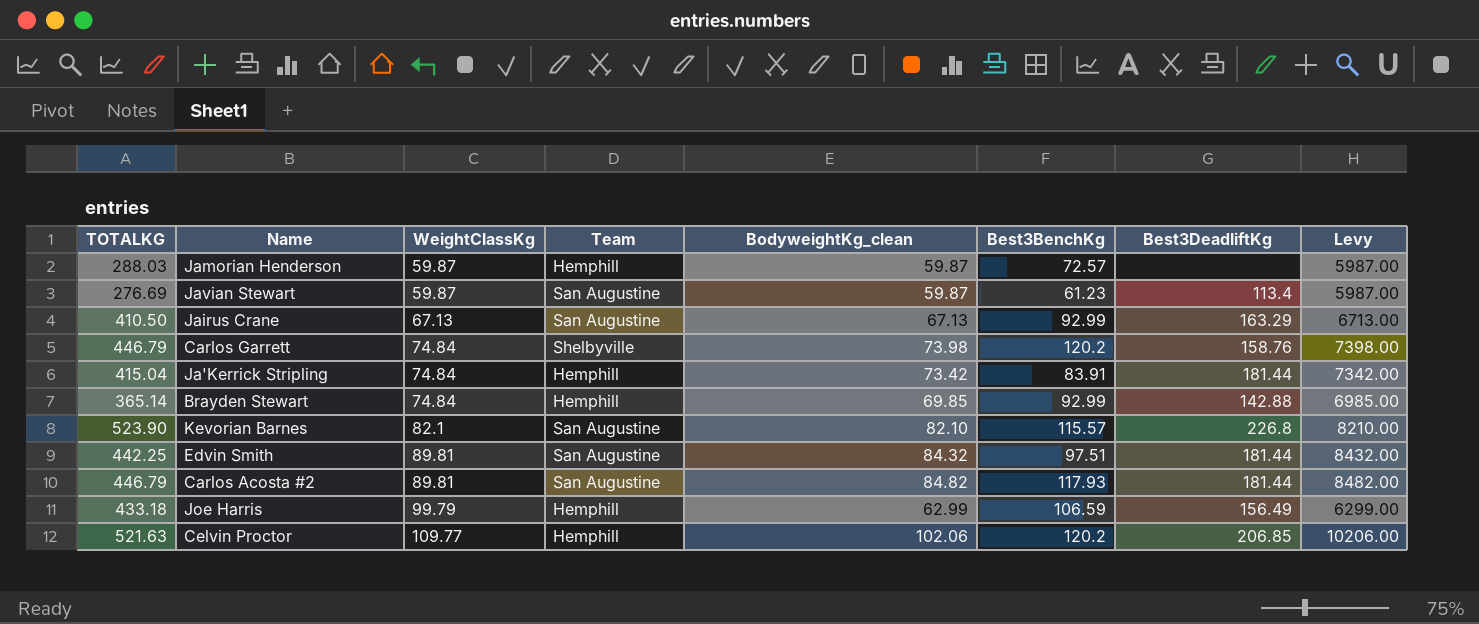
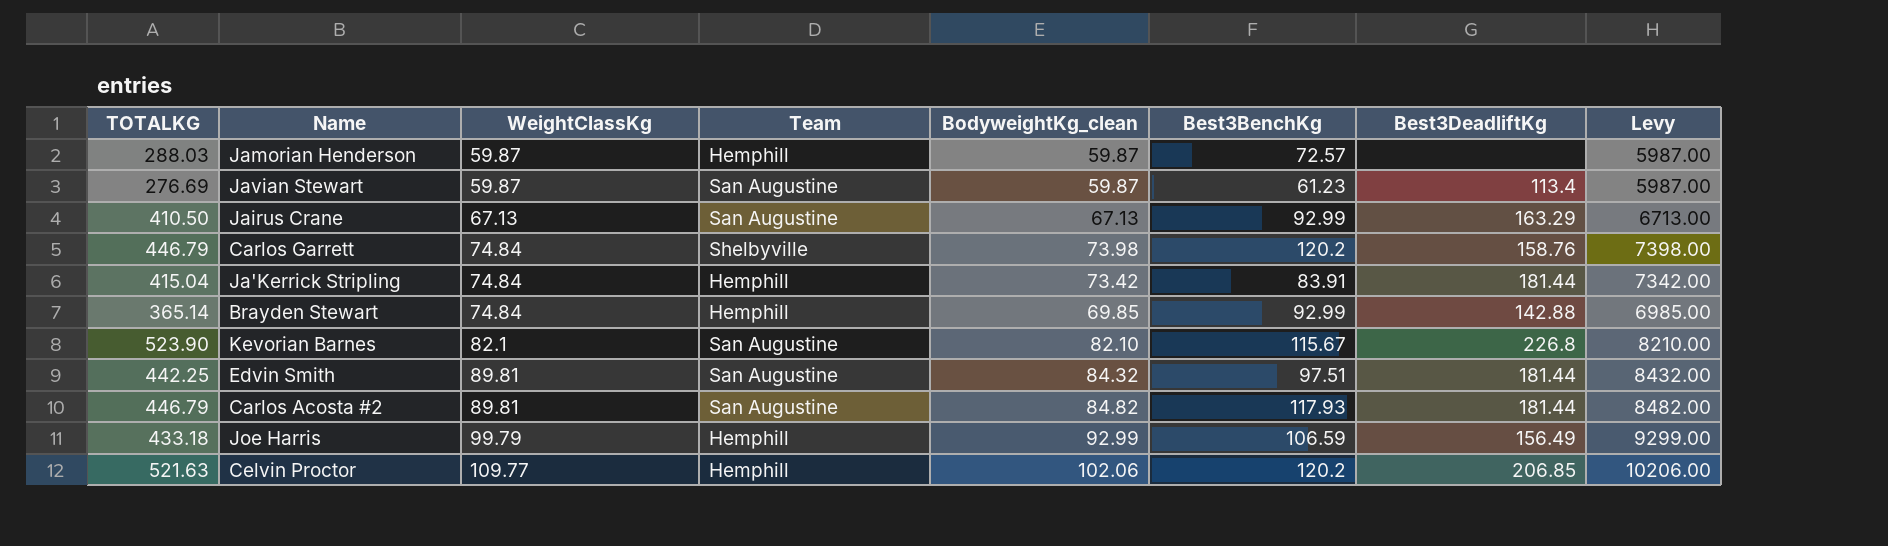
Kevorian Barnes | Best3BenchKg: 115.57 -> 115.67
Joe Harris | BodyweightKg_clean: 62.99 -> 92.99
Joe Harris | Levy: 6299.00 -> 9299.00

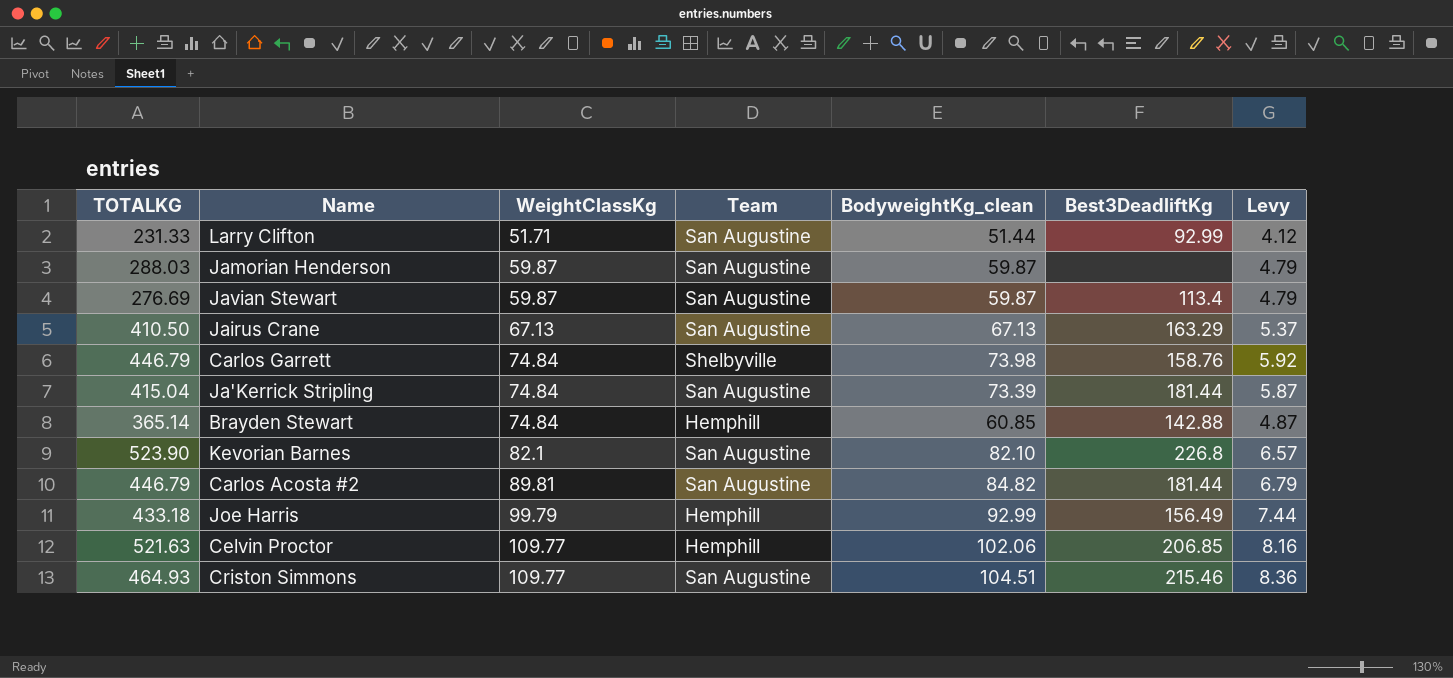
column Best3BenchKg | position: 6 -> none
column Levy | formula: [BodyweightKg_clean] * 100 -> [BodyweightKg_clean] * 0.08
row Edvin Smith: 442.25 | 89.81 | San Augustine | 84.32 | 97.51 | 181.44 | 8432.00 -> none
row Larry Clifton: none -> 231.33 | 51.71 | San Augustine | 51.44 | 92.99 | 4.12
Jamorian Henderson | Team: Hemphill -> San Augustine
Ja'Kerrick Stripling | Team: Hemphill -> San Augustine
Ja'Kerrick Stripling | BodyweightKg_clean: 73.42 -> 73.39
Brayden Stewart | BodyweightKg_clean: 69.85 -> 60.85
row Criston Simmons: none -> 464.93 | 109.77 | San Augustine | 104.51 | 215.46 | 8.36

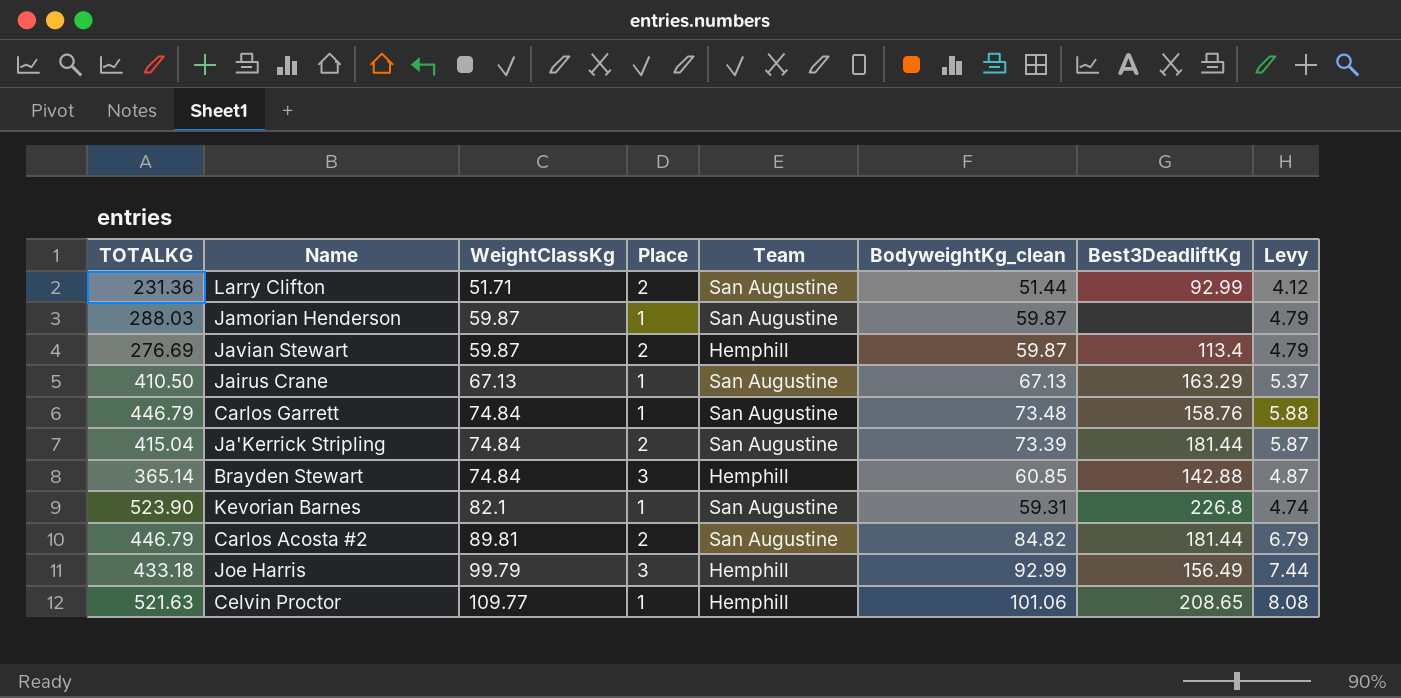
column Place | position: none -> 4
row Criston Simmons: 464.93 | 109.77 | San Augustine | 104.51 | 215.46 | 8.36 -> none
Larry Clifton | TOTALKG: 231.33 -> 231.36
Javian Stewart | Team: San Augustine -> Hemphill
Carlos Garrett | Team: Shelbyville -> San Augustine
Carlos Garrett | BodyweightKg_clean: 73.98 -> 73.48
Carlos Garrett | Levy: 5.92 -> 5.88
Kevorian Barnes | BodyweightKg_clean: 82.10 -> 59.31
Kevorian Barnes | Levy: 6.57 -> 4.74
Celvin Proctor | BodyweightKg_clean: 102.06 -> 101.06
Celvin Proctor | Best3DeadliftKg: 206.85 -> 208.65
Celvin Proctor | Levy: 8.16 -> 8.08

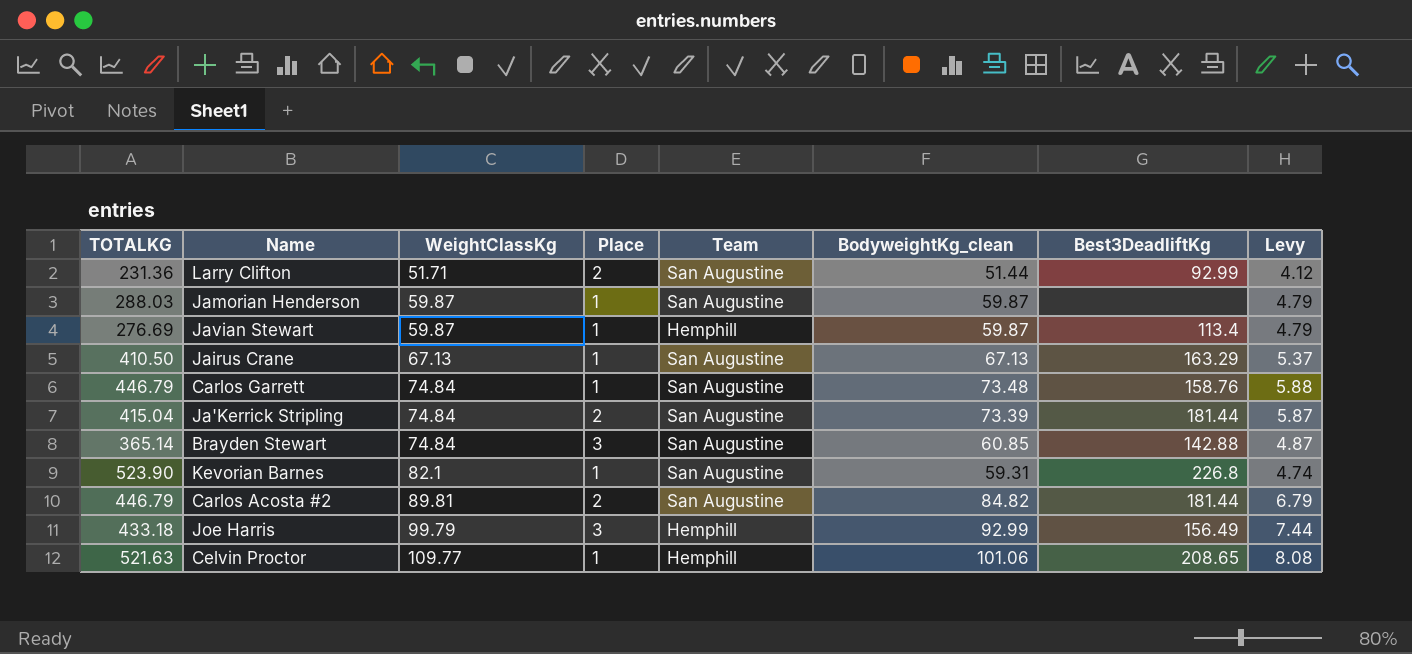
Javian Stewart | Place: 2 -> 1
Brayden Stewart | Team: Hemphill -> San Augustine

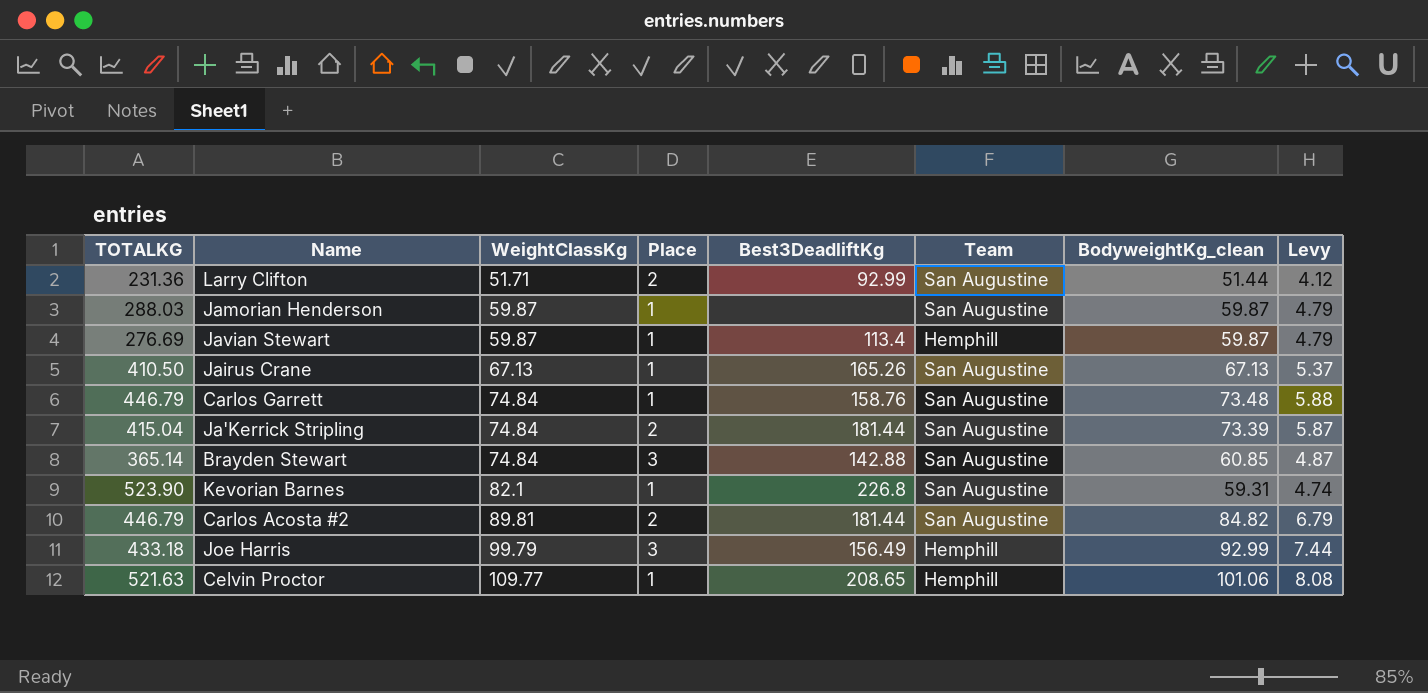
column Best3DeadliftKg | position: 7 -> 5
Jairus Crane | Best3DeadliftKg: 163.29 -> 165.26

